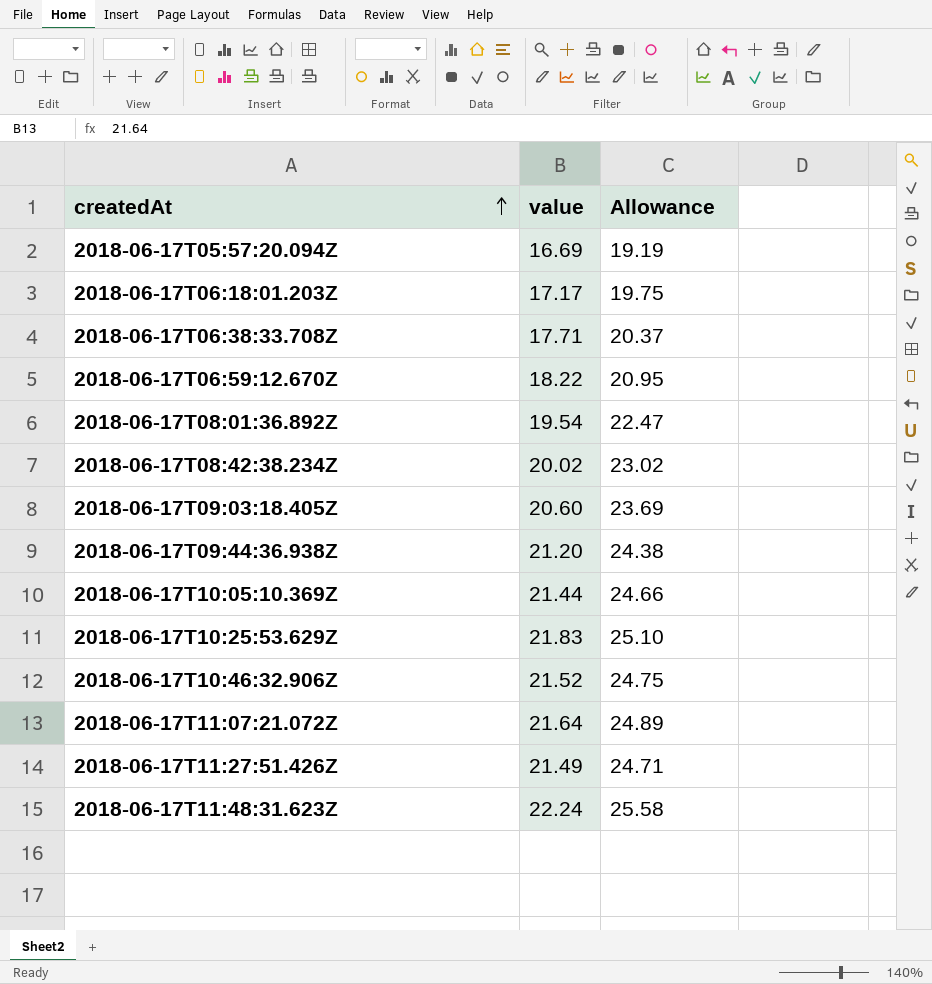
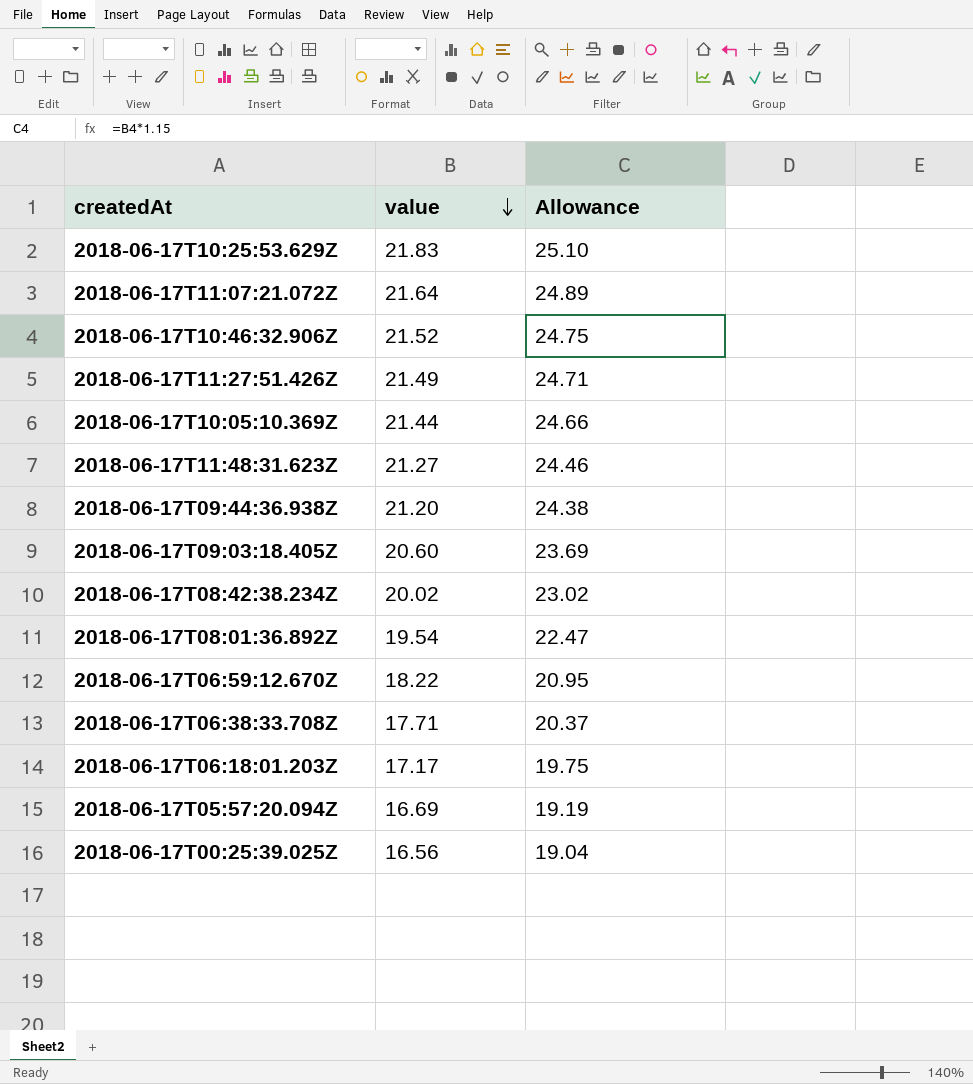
row order: createdAt ascending -> value descending
2018-06-17T11:48:31.623Z | value: 22.24 -> 21.27
2018-06-17T11:48:31.623Z | Allowance: 25.58 -> 24.46
row 2018-06-17T00:25:39.025Z: none -> 16.56 | 19.04

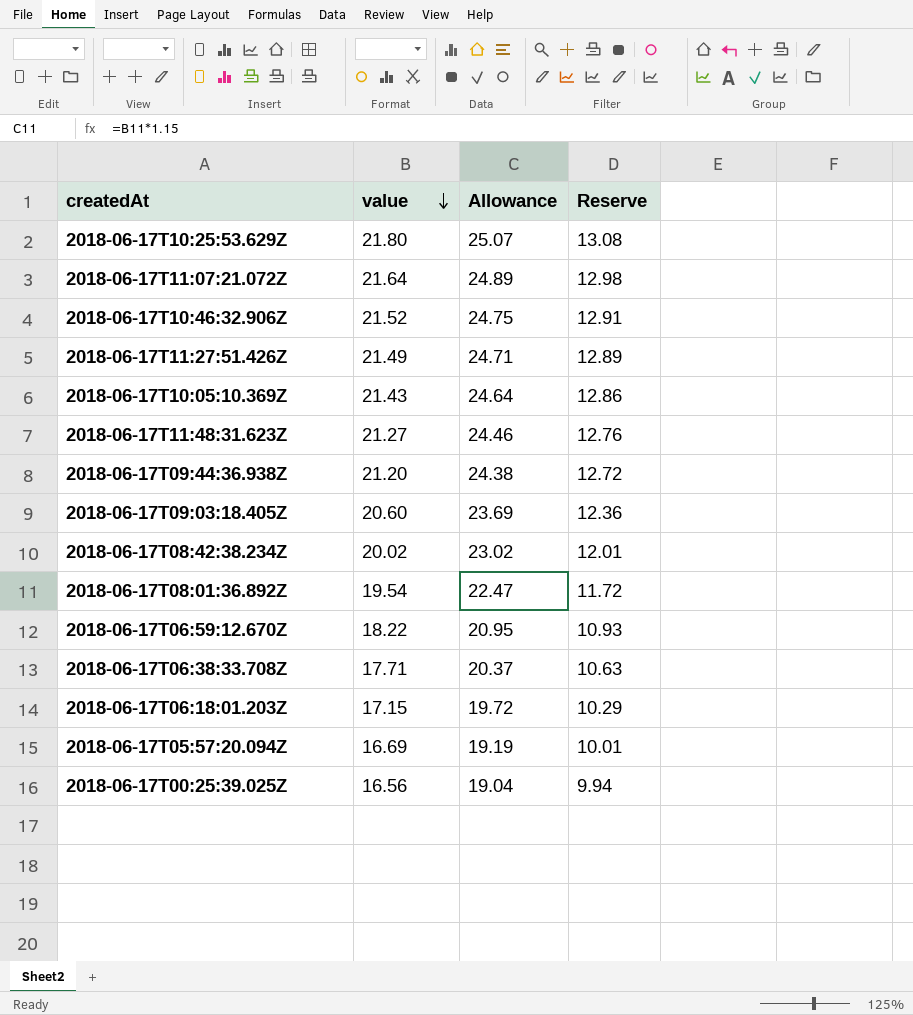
column Reserve | formula: none -> [value] * 0.6
2018-06-17T10:25:53.629Z | value: 21.83 -> 21.80
2018-06-17T10:25:53.629Z | Allowance: 25.10 -> 25.07
2018-06-17T10:05:10.369Z | value: 21.44 -> 21.43
2018-06-17T10:05:10.369Z | Allowance: 24.66 -> 24.64
2018-06-17T06:18:01.203Z | value: 17.17 -> 17.15
2018-06-17T06:18:01.203Z | Allowance: 19.75 -> 19.72

